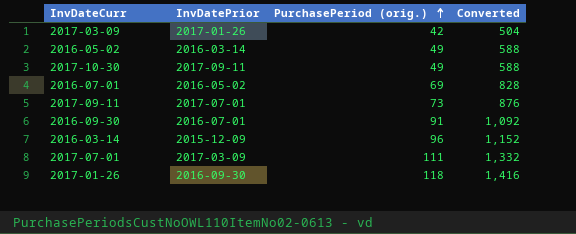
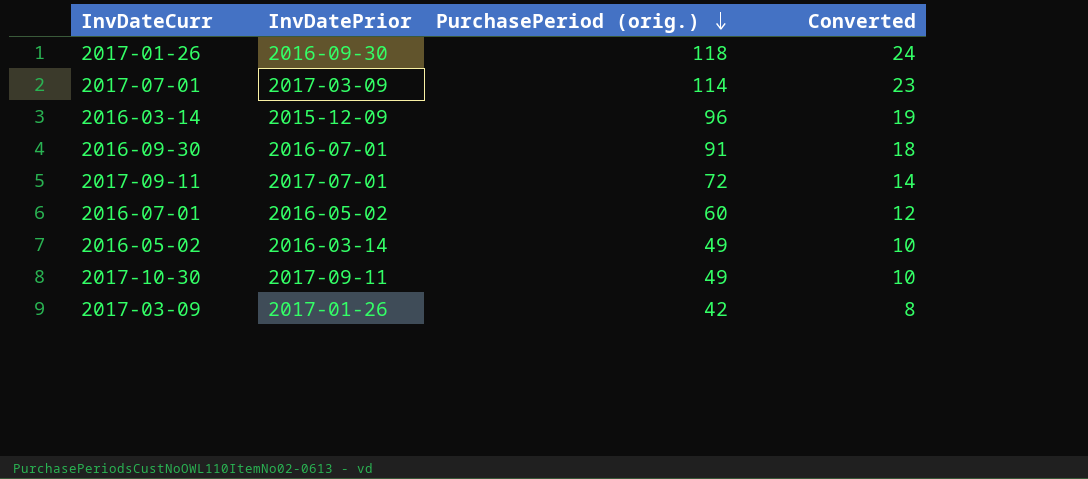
row order: PurchasePeriod (orig.) ascending -> PurchasePeriod (orig.) descending
column Converted | formula: [PurchasePeriod (orig.)] * 12 -> [PurchasePeriod (orig.)] * 0.2
2017-07-01 | PurchasePeriod (orig.): 111 -> 114
2017-09-11 | PurchasePeriod (orig.): 73 -> 72
2016-07-01 | PurchasePeriod (orig.): 69 -> 60

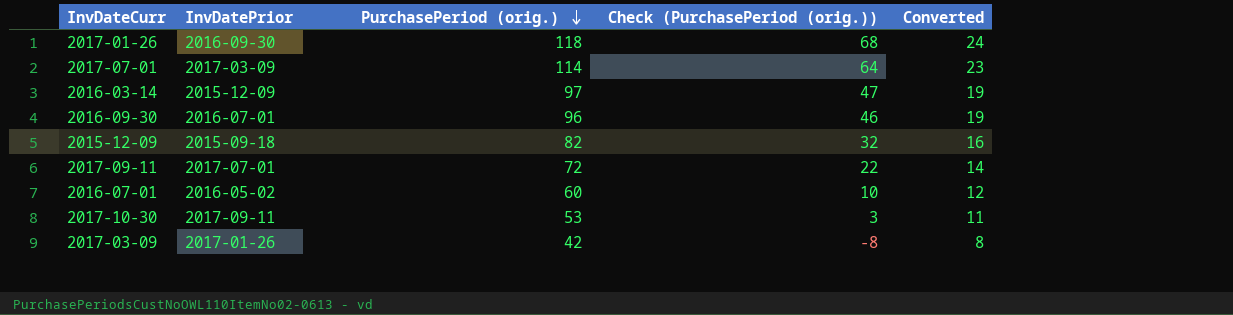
column Check (PurchasePeriod (orig.)) | formula: none -> [PurchasePeriod (orig.)] - 50
row 2016-05-02: 2016-03-14 | 49 | 10 -> none
2016-03-14 | PurchasePeriod (orig.): 96 -> 97
2016-09-30 | PurchasePeriod (orig.): 91 -> 96
2016-09-30 | Converted: 18 -> 19
row 2015-12-09: none -> 2015-09-18 | 82 | 32 | 16
2017-10-30 | PurchasePeriod (orig.): 49 -> 53
2017-10-30 | Converted: 10 -> 11

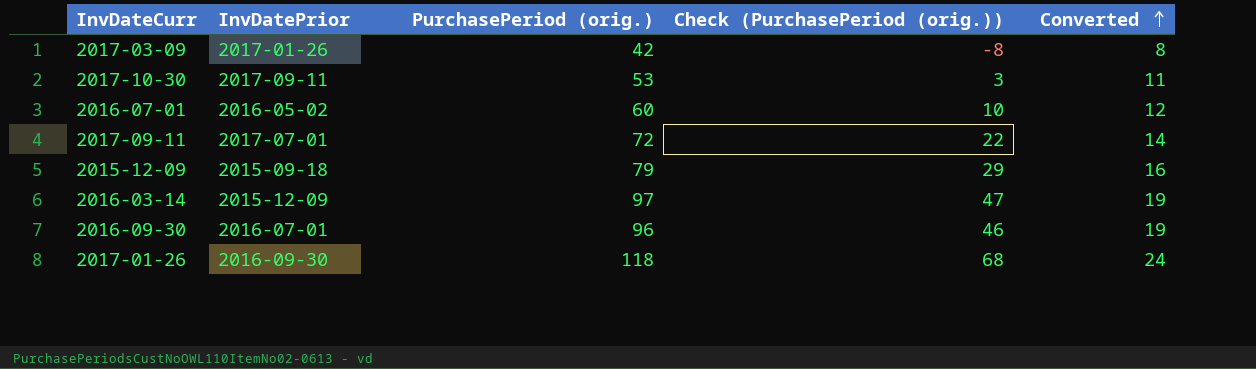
row order: PurchasePeriod (orig.) descending -> Converted ascending
row 2017-07-01: 2017-03-09 | 114 | 64 | 23 -> none
2015-12-09 | PurchasePeriod (orig.): 82 -> 79
2015-12-09 | Check (PurchasePeriod (orig.)): 32 -> 29

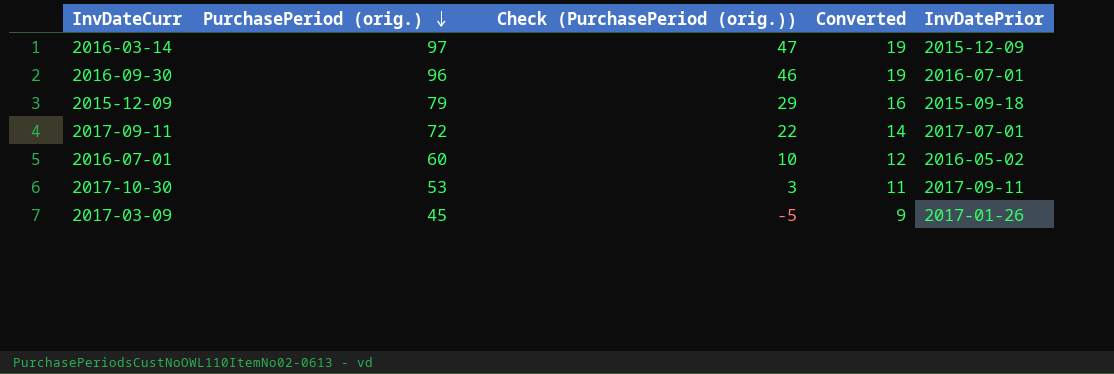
row order: Converted ascending -> PurchasePeriod (orig.) descending
column InvDatePrior | position: 2 -> 5
row 2017-01-26: 2016-09-30 | 118 | 68 | 24 -> none
2017-03-09 | PurchasePeriod (orig.): 42 -> 45
2017-03-09 | Check (PurchasePeriod (orig.)): -8 -> -5
2017-03-09 | Converted: 8 -> 9

